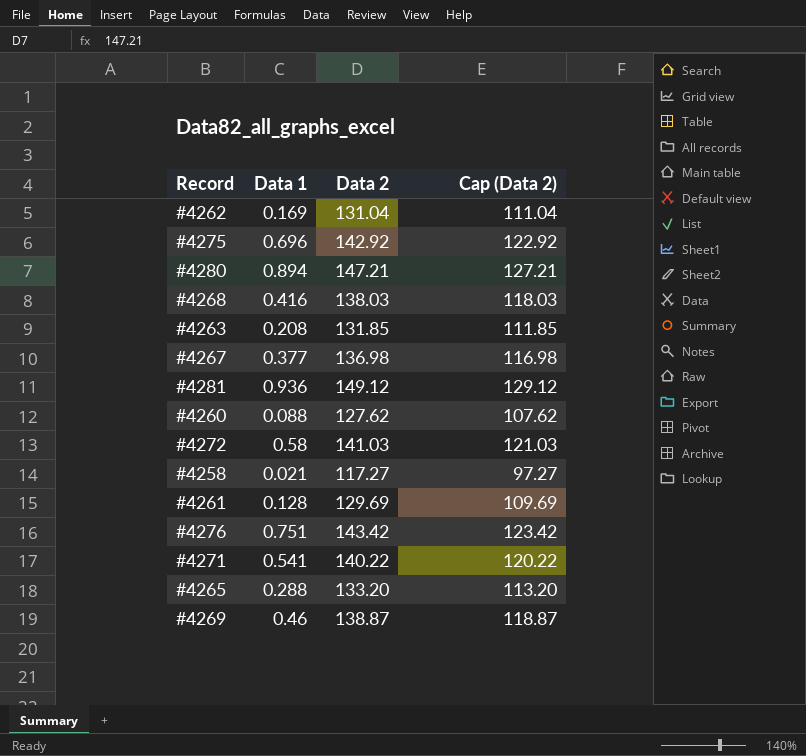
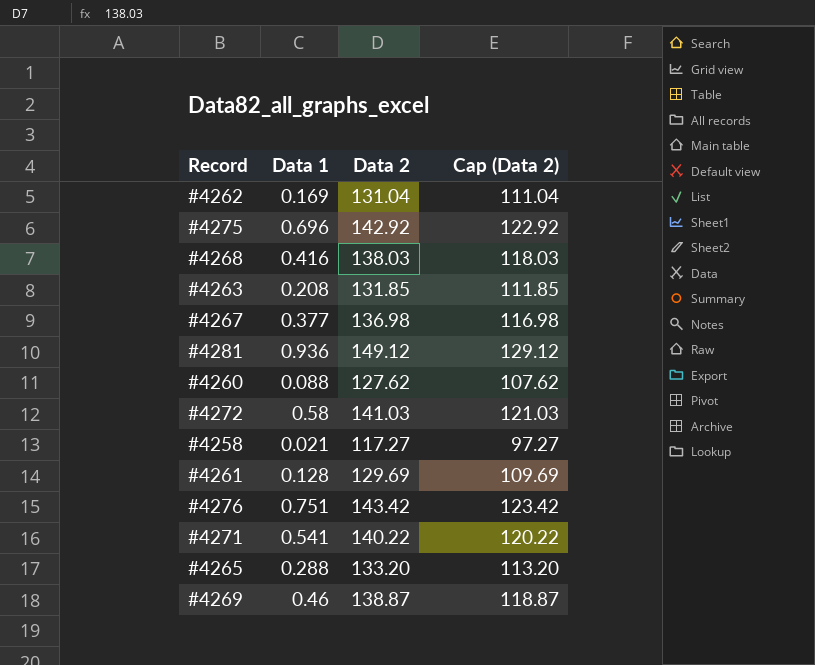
row #4280: 0.894 | 147.21 | 127.21 -> none

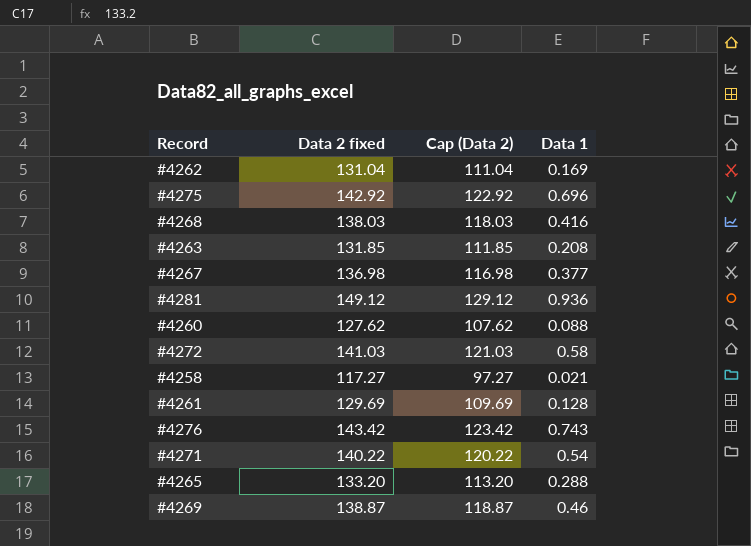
column name: Data 2 -> Data 2 fixed
column Data 1 | position: 2 -> 4
#4276 | Data 1: 0.751 -> 0.743
#4271 | Data 1: 0.541 -> 0.54

